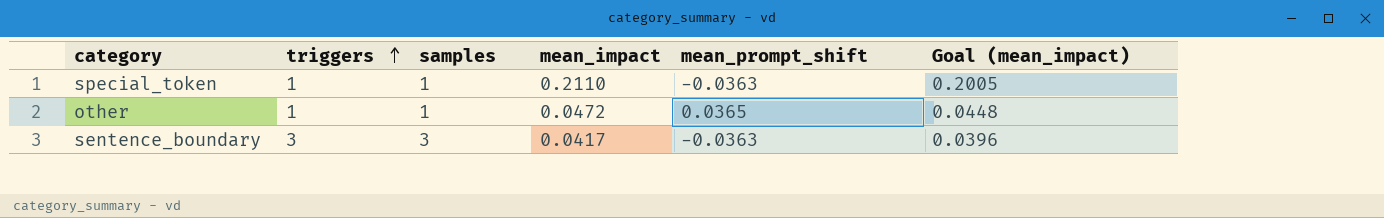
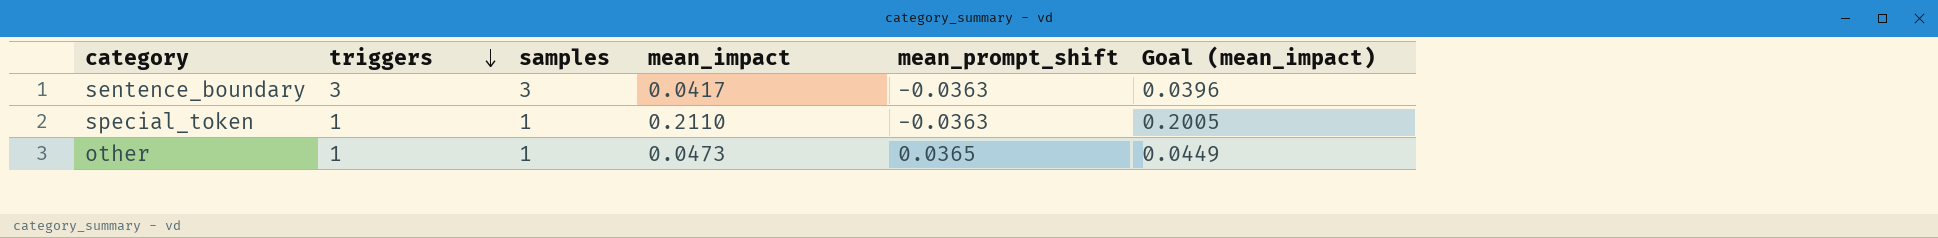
row order: triggers ascending -> triggers descending
other | mean_impact: 0.0472 -> 0.0473
other | Goal (mean_impact): 0.0448 -> 0.0449

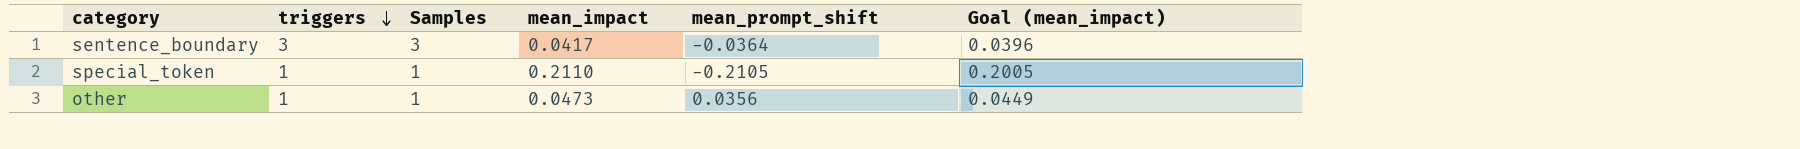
column name: samples -> Samples
sentence_boundary | mean_prompt_shift: -0.0363 -> -0.0364
special_token | mean_prompt_shift: -0.0363 -> -0.2105
other | mean_prompt_shift: 0.0365 -> 0.0356

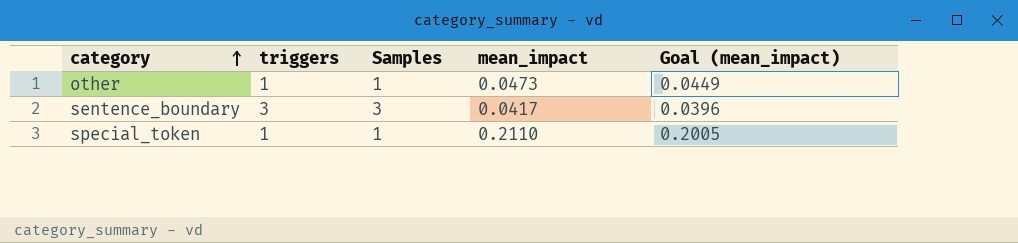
row order: triggers descending -> category ascending
column mean_prompt_shift | position: 5 -> none

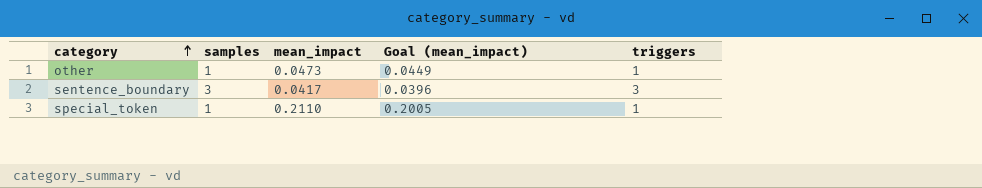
column name: Samples -> samples
column triggers | position: 2 -> 5

